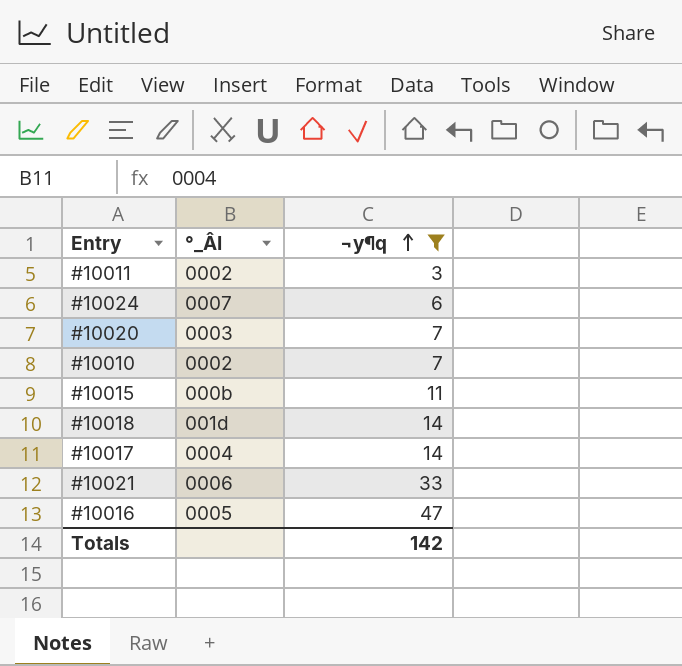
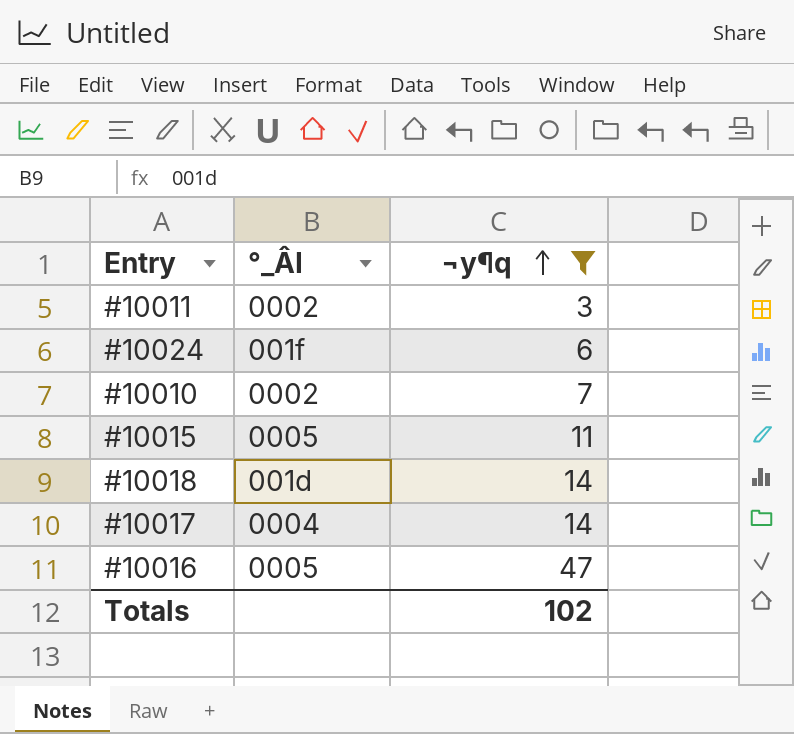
row #10020: 0003 | 7 -> none
row #10021: 0006 | 33 -> none
#10024 | °_ÂI: 0007 -> 001f
#10015 | °_ÂI: 000b -> 0005
Totals | ¬y¶q: 142 -> 102

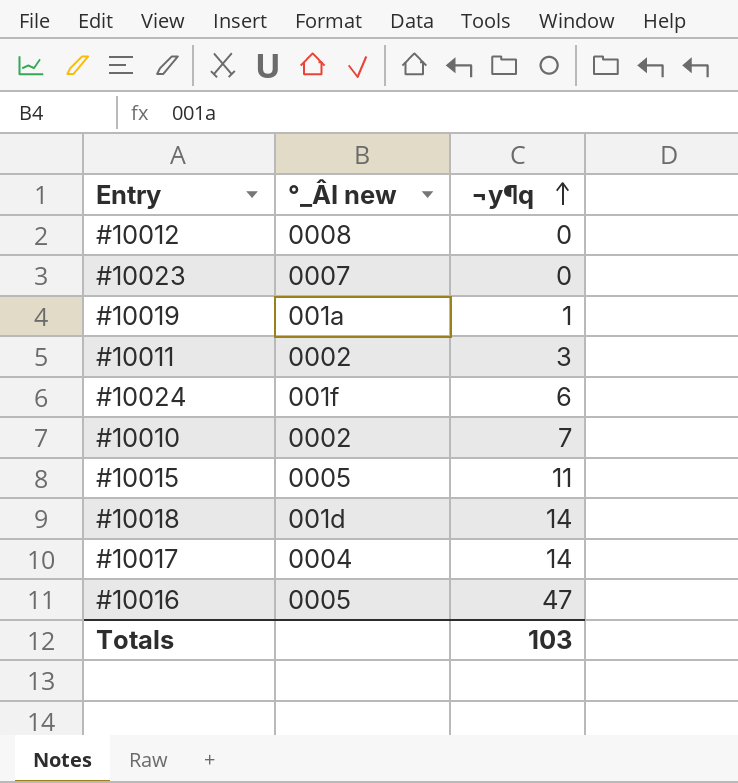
filter: ¬y¶q >= 3 -> none
column name: °_ÂI -> °_ÂI new
Totals | ¬y¶q: 102 -> 103

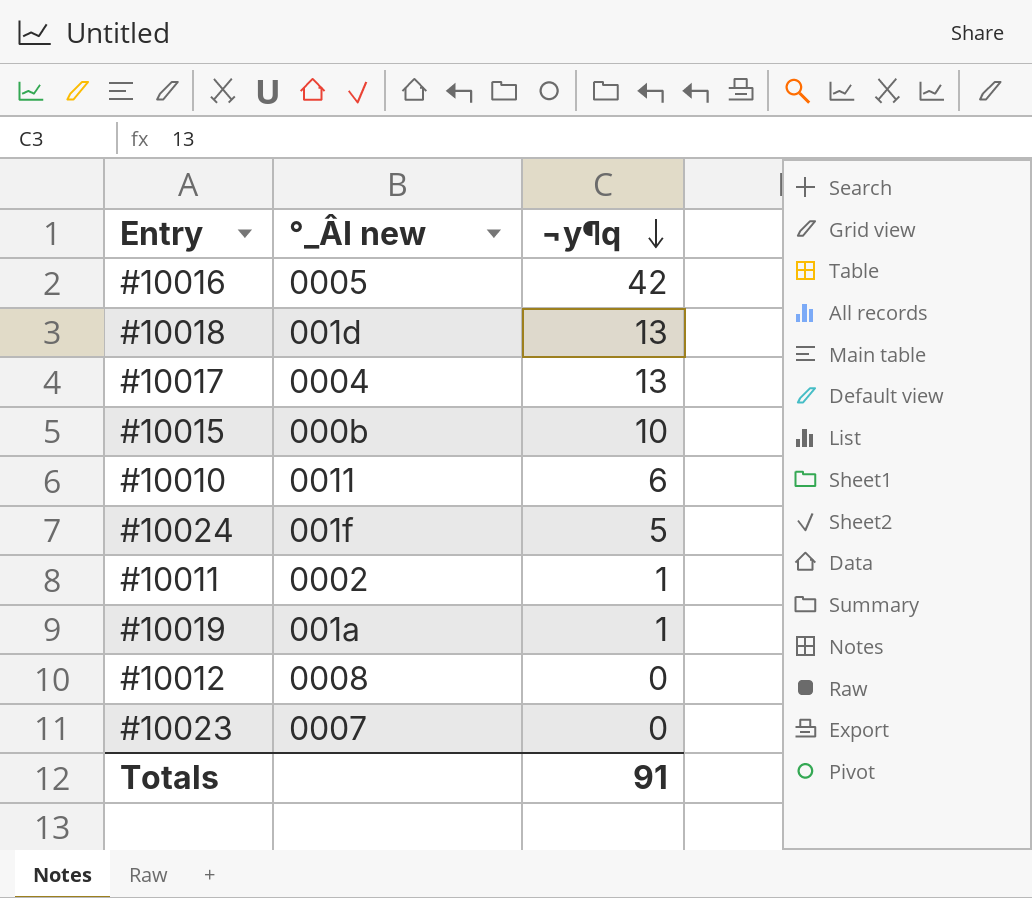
row order: ¬y¶q ascending -> ¬y¶q descending
#10016 | ¬y¶q: 47 -> 42
#10018 | ¬y¶q: 14 -> 13
#10017 | ¬y¶q: 14 -> 13
#10015 | °_ÂI new: 0005 -> 000b
#10015 | ¬y¶q: 11 -> 10
#10010 | °_ÂI new: 0002 -> 0011
#10010 | ¬y¶q: 7 -> 6
#10024 | ¬y¶q: 6 -> 5
#10011 | ¬y¶q: 3 -> 1
Totals | ¬y¶q: 103 -> 91

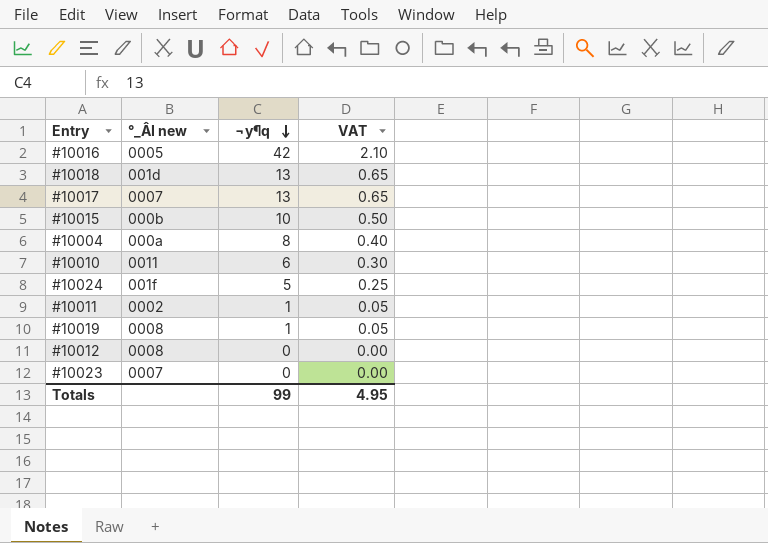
column VAT | formula: none -> [¬y¶q] * 0.05
#10017 | °_ÂI new: 0004 -> 0007
row #10004: none -> 000a | 8 | 0.40
#10019 | °_ÂI new: 001a -> 0008
Totals | ¬y¶q: 91 -> 99

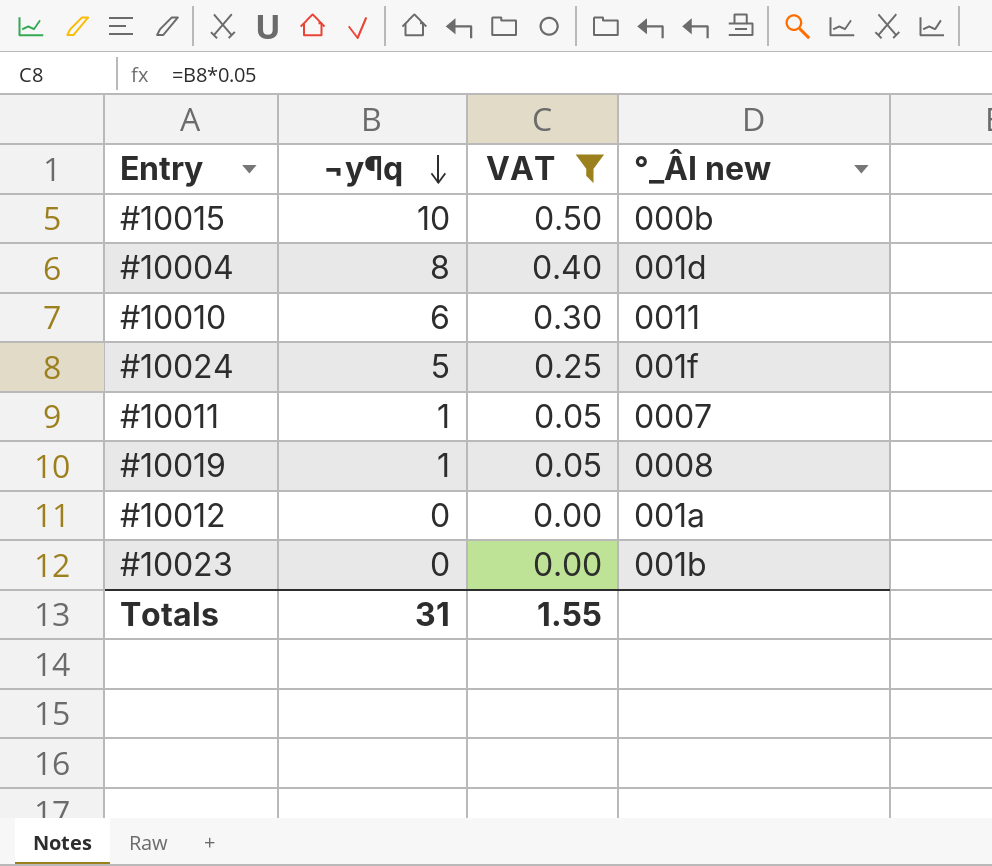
filter: none -> VAT <= 0.50
column °_ÂI new | position: 2 -> 4
#10004 | °_ÂI new: 000a -> 001d
#10011 | °_ÂI new: 0002 -> 0007
#10012 | °_ÂI new: 0008 -> 001a
#10023 | °_ÂI new: 0007 -> 001b
Totals | ¬y¶q: 99 -> 31
Totals | VAT: 4.95 -> 1.55

